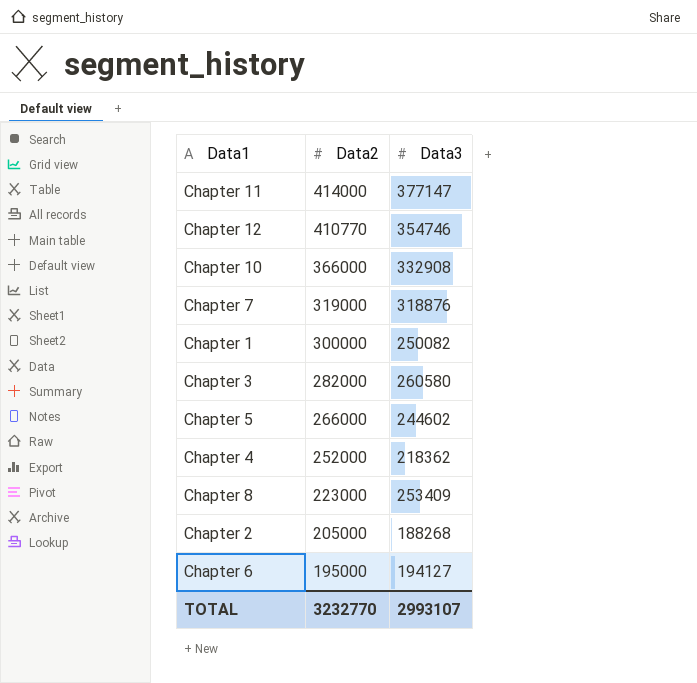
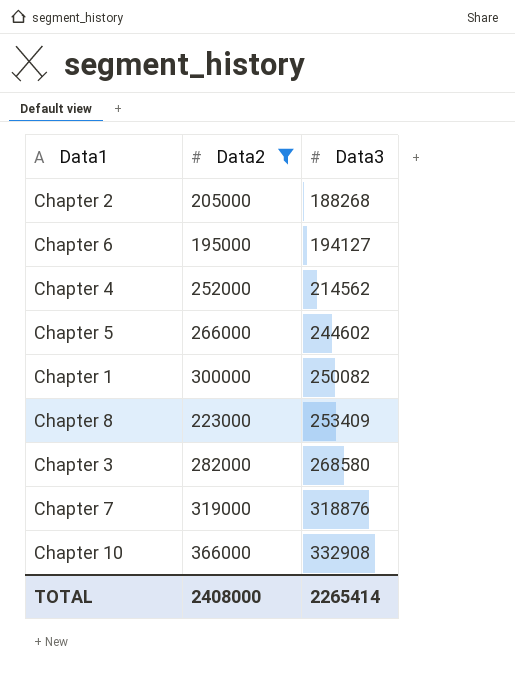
filter: none -> Data2 <= 366000
row order: Data2 descending -> Data3 ascending
Chapter 4 | Data3: 218362 -> 214562
Chapter 3 | Data3: 260580 -> 268580
TOTAL | Data2: 3232770 -> 2408000
TOTAL | Data3: 2993107 -> 2265414

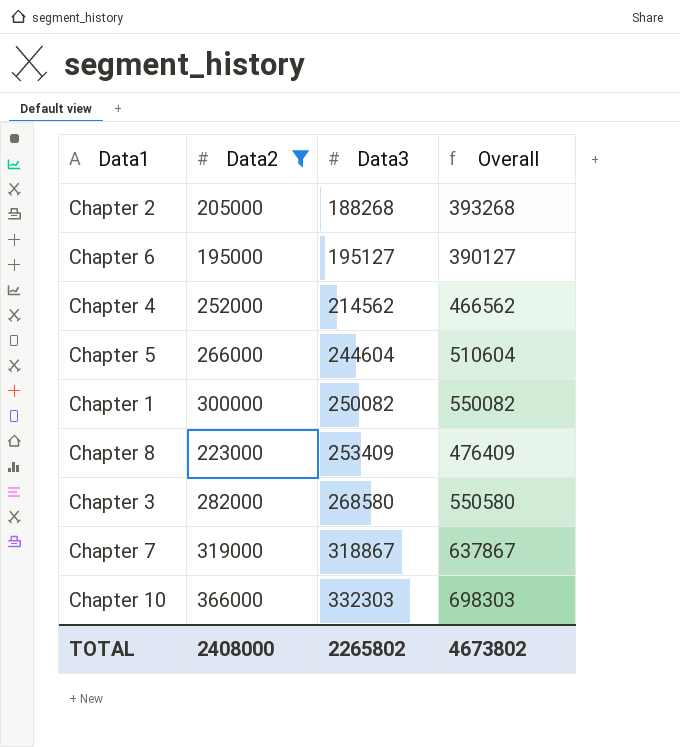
column Overall | formula: none -> [Data2] + [Data3]
Chapter 6 | Data3: 194127 -> 195127
Chapter 5 | Data3: 244602 -> 244604
Chapter 7 | Data3: 318876 -> 318867
Chapter 10 | Data3: 332908 -> 332303
TOTAL | Data3: 2265414 -> 2265802

